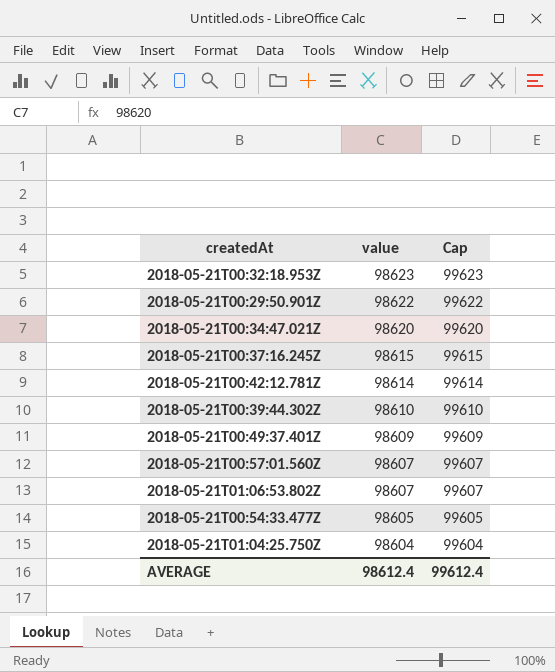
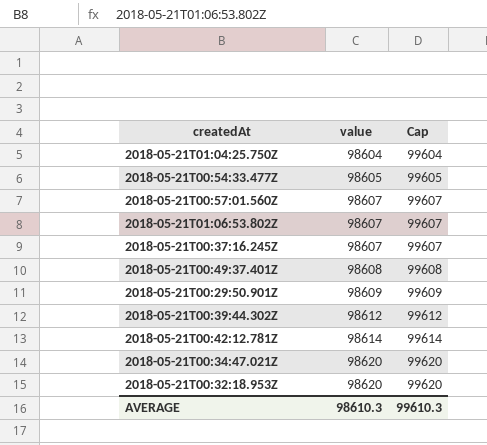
row order: value descending -> value ascending
2018-05-21T00:37:16.245Z | value: 98615 -> 98607
2018-05-21T00:37:16.245Z | Cap: 99615 -> 99607
2018-05-21T00:49:37.401Z | value: 98609 -> 98608
2018-05-21T00:49:37.401Z | Cap: 99609 -> 99608
2018-05-21T00:29:50.901Z | value: 98622 -> 98609
2018-05-21T00:29:50.901Z | Cap: 99622 -> 99609
2018-05-21T00:39:44.302Z | value: 98610 -> 98612
2018-05-21T00:39:44.302Z | Cap: 99610 -> 99612
2018-05-21T00:32:18.953Z | value: 98623 -> 98620
2018-05-21T00:32:18.953Z | Cap: 99623 -> 99620
AVERAGE | value: 98612.4 -> 98610.3
AVERAGE | Cap: 99612.4 -> 99610.3

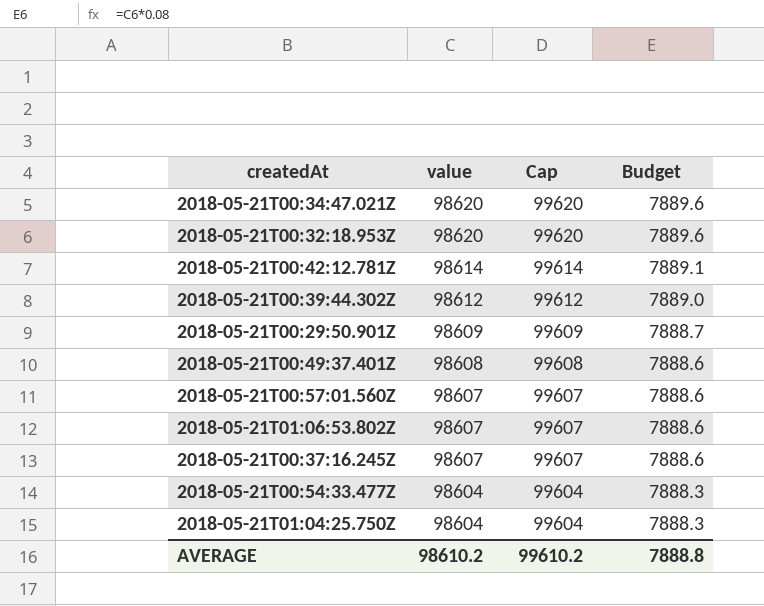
row order: value ascending -> value descending
column Budget | formula: none -> [value] * 0.08
2018-05-21T00:54:33.477Z | value: 98605 -> 98604
2018-05-21T00:54:33.477Z | Cap: 99605 -> 99604
AVERAGE | value: 98610.3 -> 98610.2
AVERAGE | Cap: 99610.3 -> 99610.2

